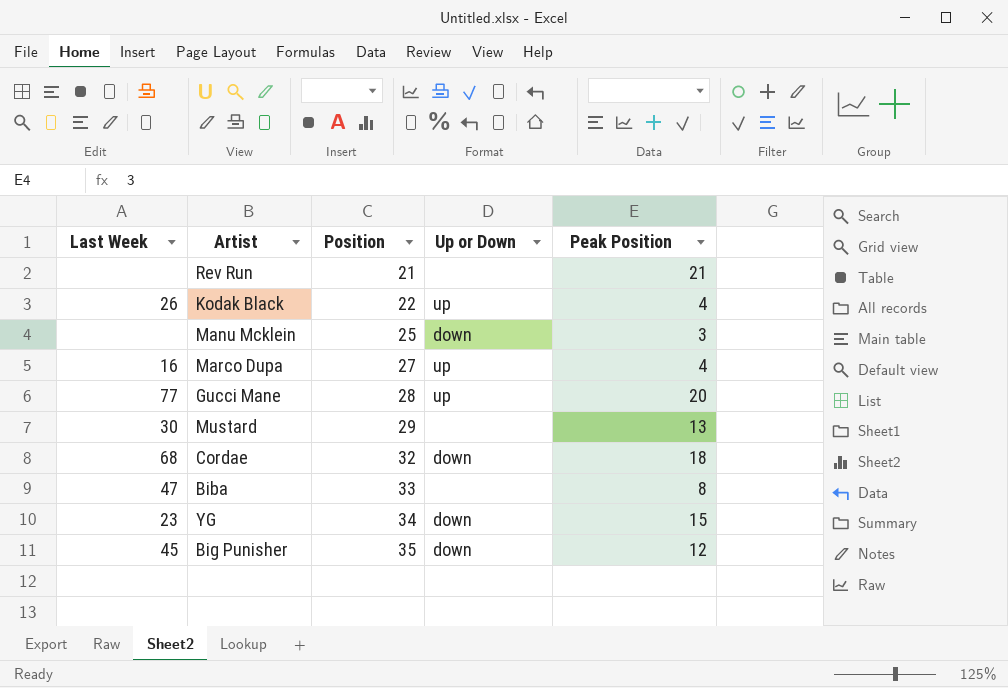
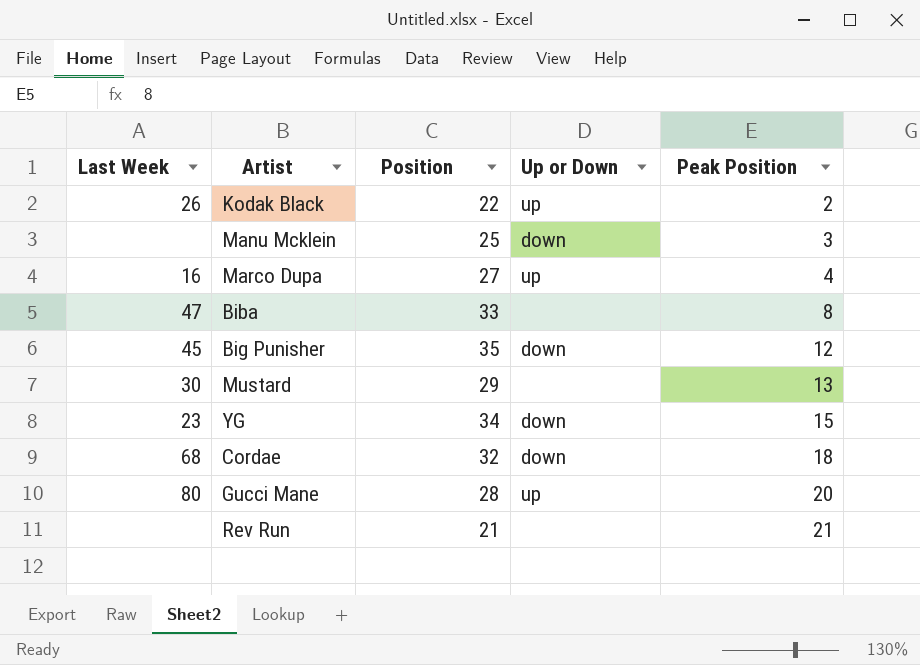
row order: Position ascending -> Peak Position ascending
Kodak Black | Peak Position: 4 -> 2
Gucci Mane | Last Week: 77 -> 80

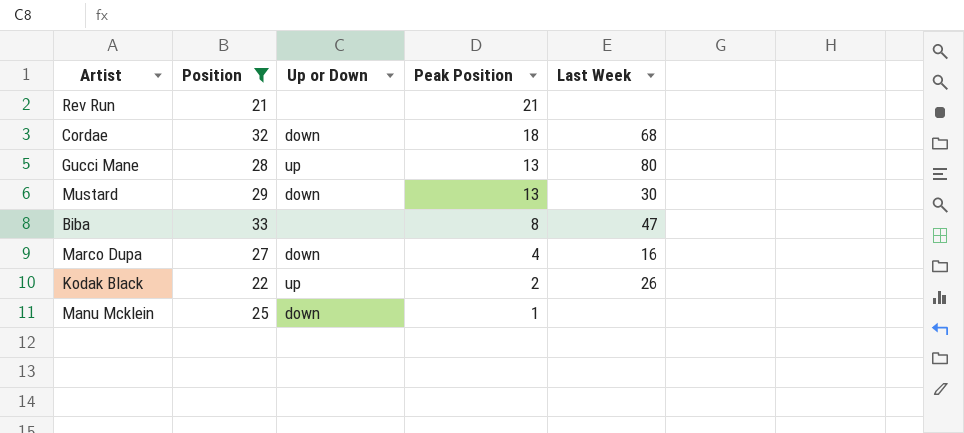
filter: none -> Position <= 33
row order: Peak Position ascending -> Peak Position descending
column Last Week | position: 1 -> 5
Gucci Mane | Peak Position: 20 -> 13
Mustard | Up or Down: none -> down
Marco Dupa | Up or Down: up -> down
Manu Mcklein | Peak Position: 3 -> 1

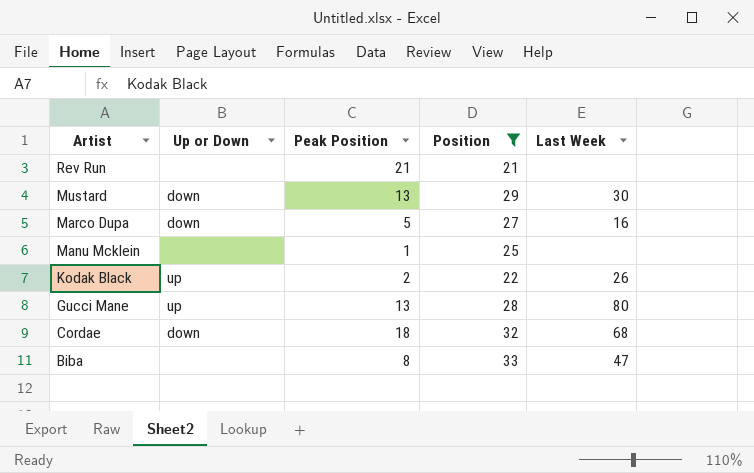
row order: Peak Position descending -> Artist descending
column Position | position: 2 -> 4
Marco Dupa | Peak Position: 4 -> 5
Manu Mcklein | Up or Down: down -> none

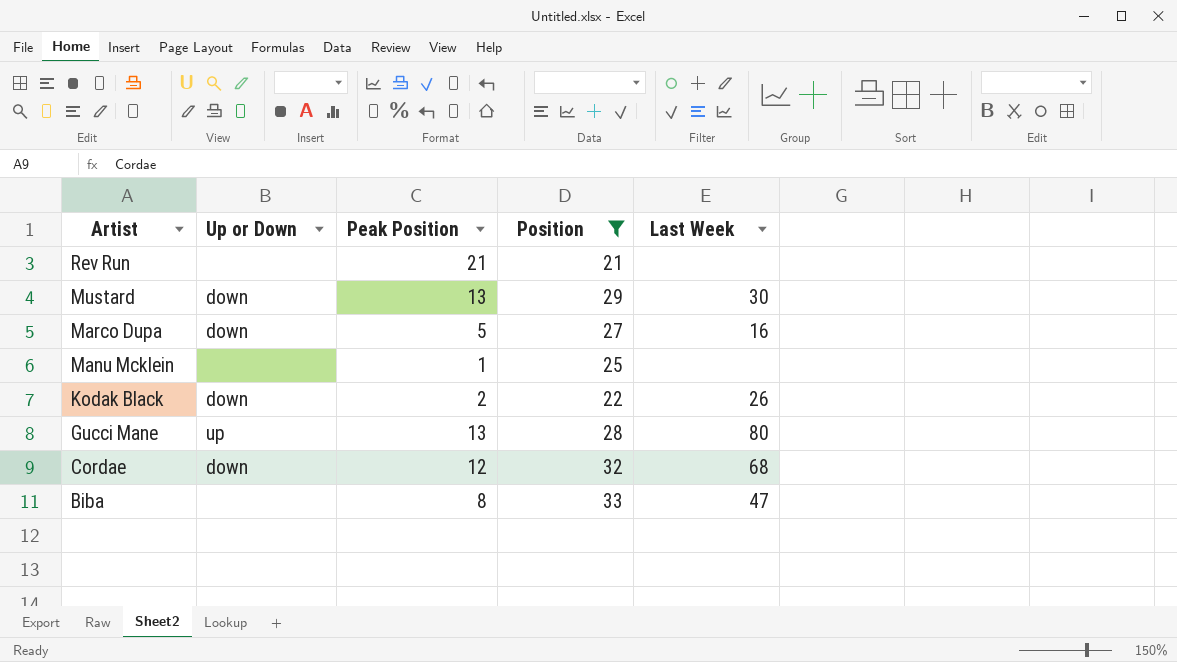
Kodak Black | Up or Down: up -> down
Cordae | Peak Position: 18 -> 12

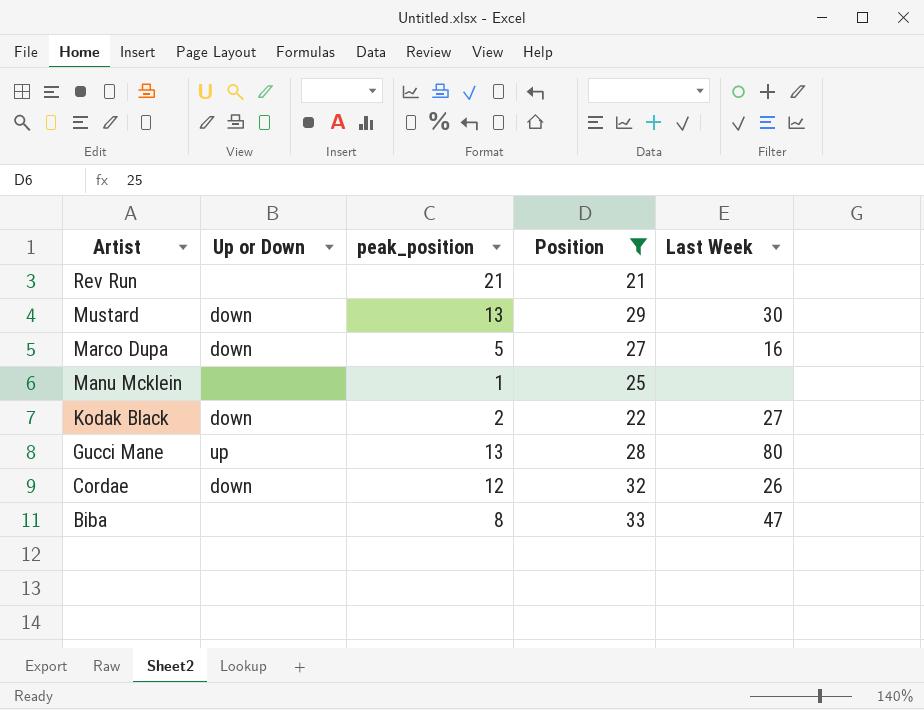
column name: Peak Position -> peak_position
Kodak Black | Last Week: 26 -> 27
Cordae | Last Week: 68 -> 26

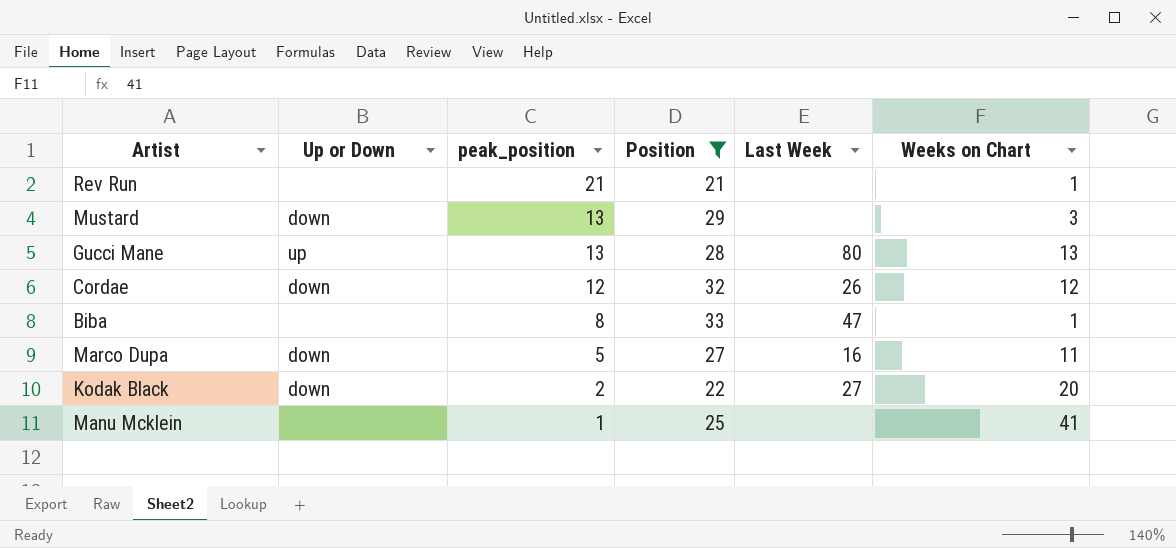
row order: Artist descending -> peak_position descending
column Weeks on Chart | position: none -> 6
Mustard | Last Week: 30 -> none

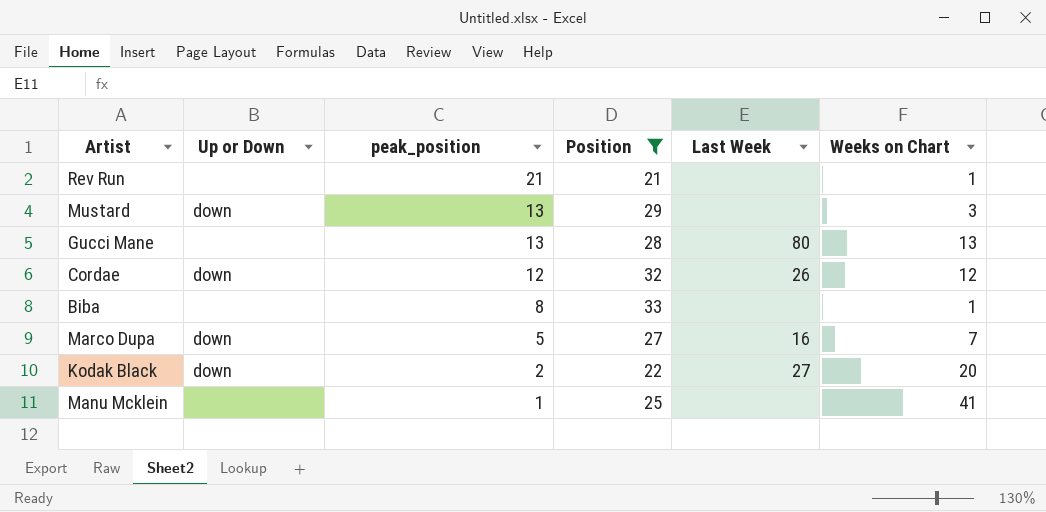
Gucci Mane | Up or Down: up -> none
Biba | Last Week: 47 -> none
Marco Dupa | Weeks on Chart: 11 -> 7

